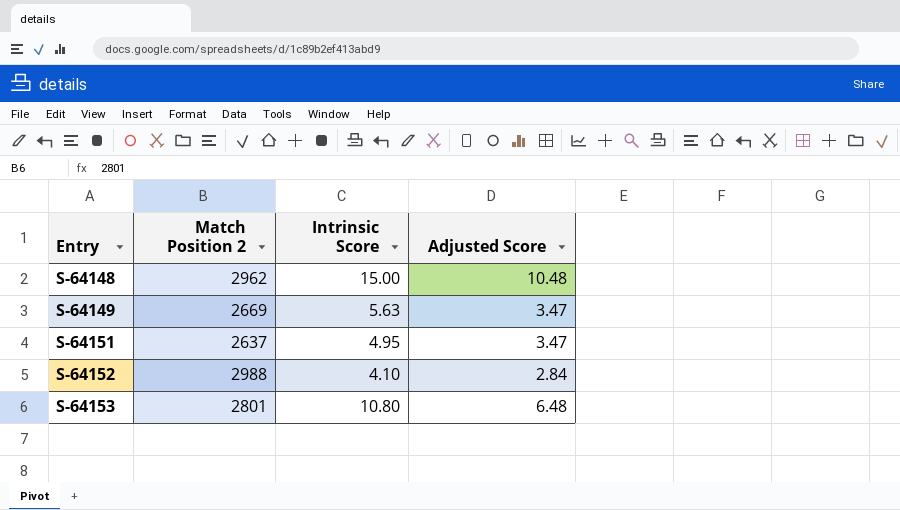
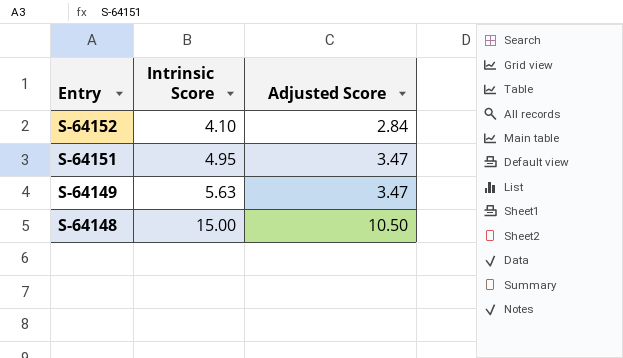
row order: Entry ascending -> Entry descending
column Match Position 2 | position: 2 -> none
row S-64153: 2801 | 10.80 | 6.48 -> none
S-64148 | Adjusted Score: 10.48 -> 10.50

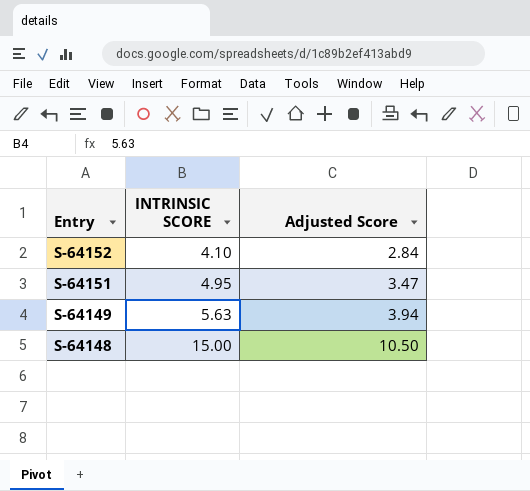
column name: Intrinsic Score -> INTRINSIC SCORE
S-64149 | Adjusted Score: 3.47 -> 3.94

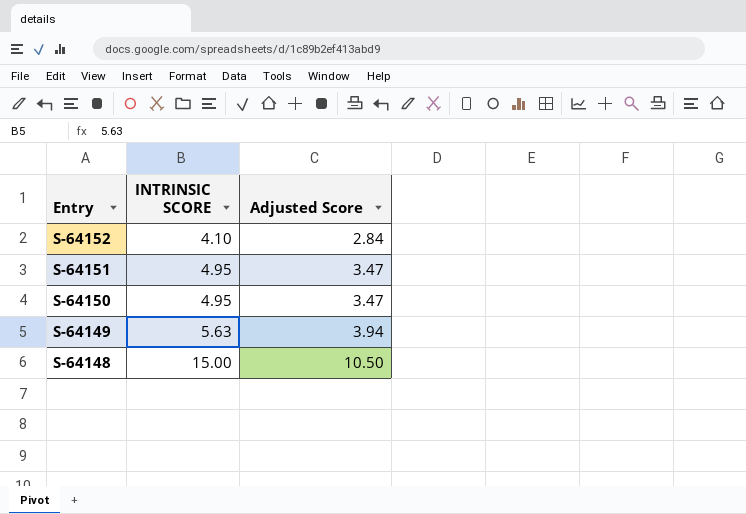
row S-64150: none -> 4.95 | 3.47

